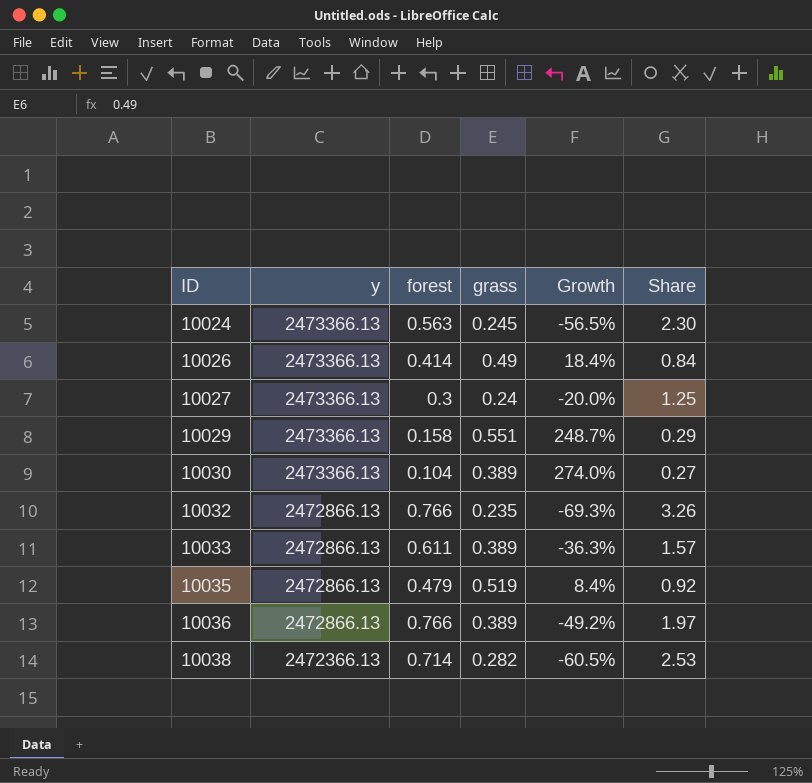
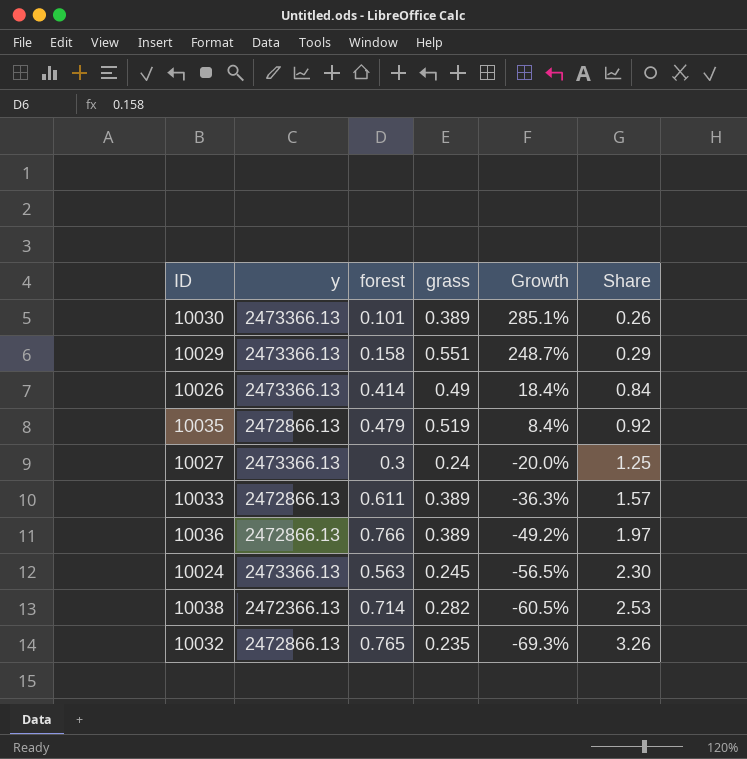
row order: ID ascending -> Growth descending
10030 | forest: 0.104 -> 0.101
10030 | Growth: 274.0% -> 285.1%
10030 | Share: 0.27 -> 0.26
10032 | forest: 0.766 -> 0.765

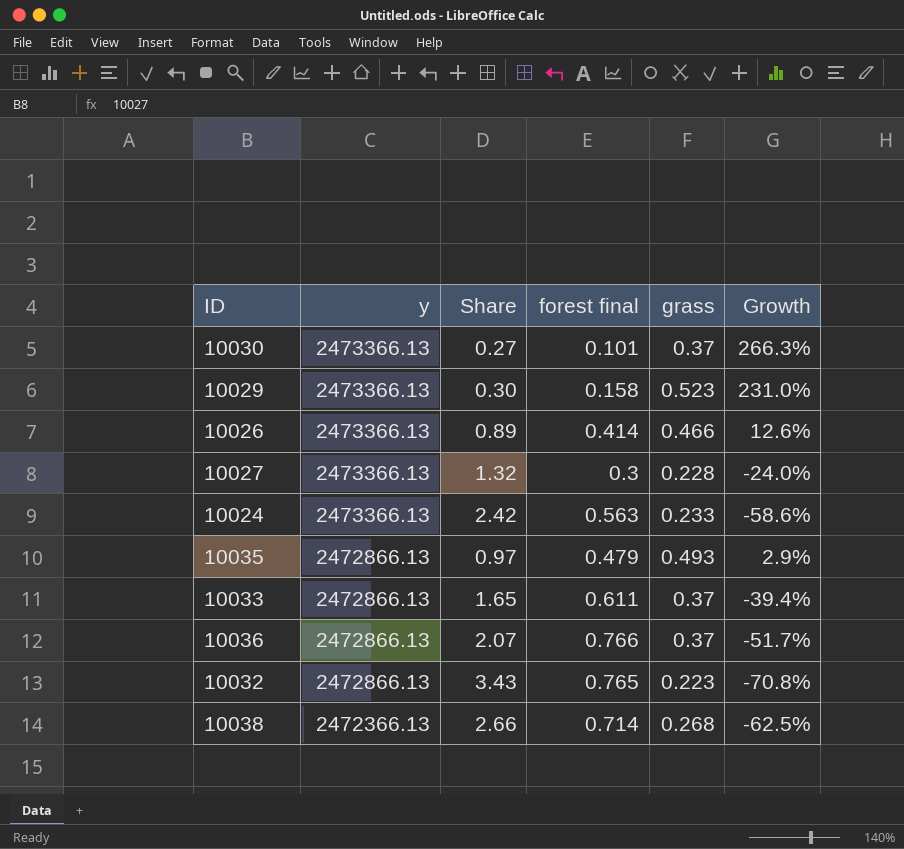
row order: Growth descending -> y descending
column Share | position: 6 -> 3
column name: forest -> forest final
10030 | Share: 0.26 -> 0.27
10030 | grass: 0.389 -> 0.37
10030 | Growth: 285.1% -> 266.3%
10029 | Share: 0.29 -> 0.30
10029 | grass: 0.551 -> 0.523
10029 | Growth: 248.7% -> 231.0%
10026 | Share: 0.84 -> 0.89
10026 | grass: 0.49 -> 0.466
10026 | Growth: 18.4% -> 12.6%
10027 | Share: 1.25 -> 1.32
10027 | grass: 0.24 -> 0.228
10027 | Growth: -20.0% -> -24.0%
10024 | Share: 2.30 -> 2.42
10024 | grass: 0.245 -> 0.233
10024 | Growth: -56.5% -> -58.6%
10035 | Share: 0.92 -> 0.97
10035 | grass: 0.519 -> 0.493
10035 | Growth: 8.4% -> 2.9%
10033 | Share: 1.57 -> 1.65
10033 | grass: 0.389 -> 0.37
10033 | Growth: -36.3% -> -39.4%
10036 | Share: 1.97 -> 2.07
10036 | grass: 0.389 -> 0.37
10036 | Growth: -49.2% -> -51.7%
10032 | Share: 3.26 -> 3.43
10032 | grass: 0.235 -> 0.223
10032 | Growth: -69.3% -> -70.8%
10038 | Share: 2.53 -> 2.66
10038 | grass: 0.282 -> 0.268
10038 | Growth: -60.5% -> -62.5%

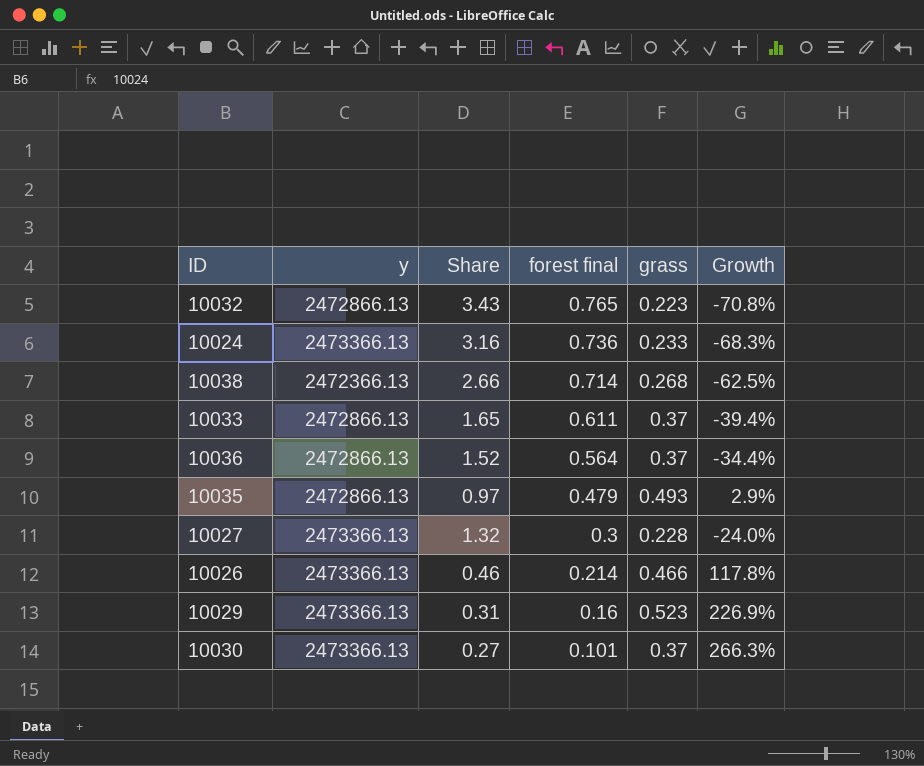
row order: y descending -> forest final descending
10024 | Share: 2.42 -> 3.16
10024 | forest final: 0.563 -> 0.736
10024 | Growth: -58.6% -> -68.3%
10036 | Share: 2.07 -> 1.52
10036 | forest final: 0.766 -> 0.564
10036 | Growth: -51.7% -> -34.4%
10026 | Share: 0.89 -> 0.46
10026 | forest final: 0.414 -> 0.214
10026 | Growth: 12.6% -> 117.8%
10029 | Share: 0.30 -> 0.31
10029 | forest final: 0.158 -> 0.16
10029 | Growth: 231.0% -> 226.9%

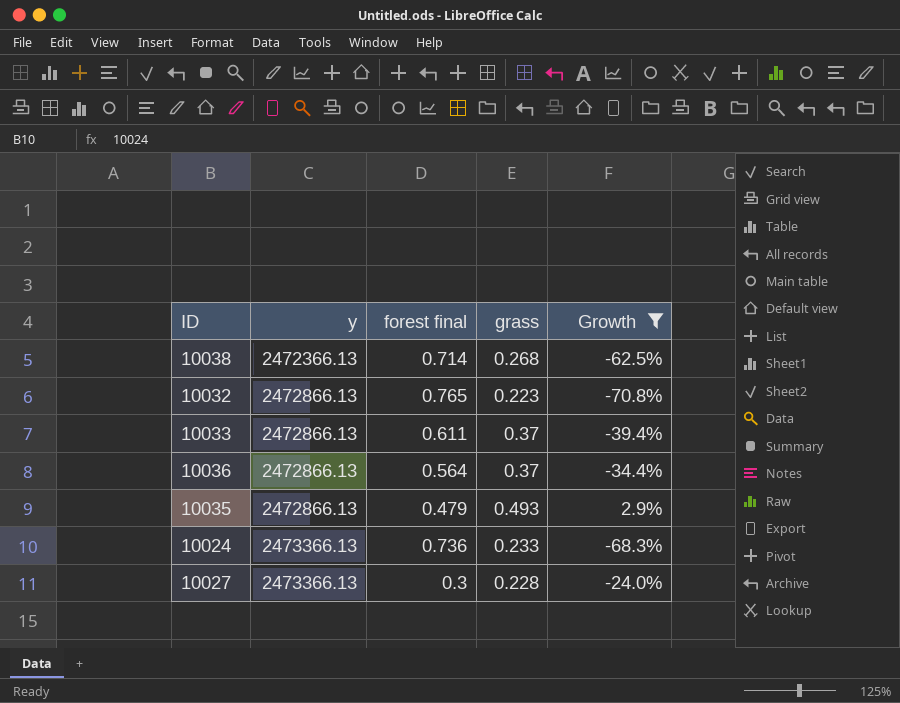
filter: none -> Growth <= 2.9%
row order: forest final descending -> y ascending
column Share | formula: [forest final] / [grass] -> none

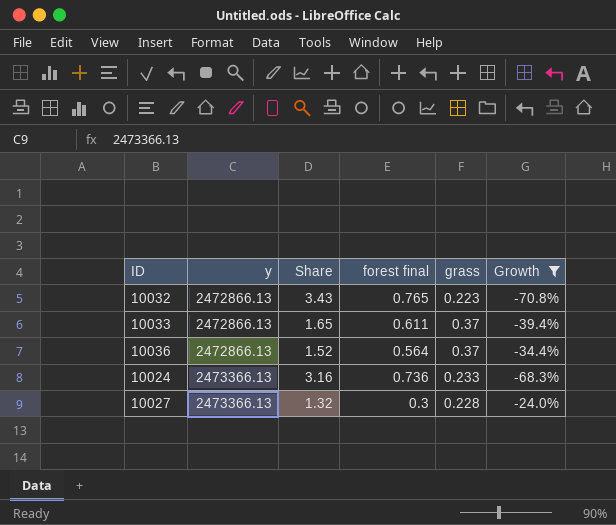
column Share | formula: none -> [forest final] / [grass]
row 10038: 2472366.13 | 0.714 | 0.268 | -62.5% -> none
row 10035: 2472866.13 | 0.479 | 0.493 | 2.9% -> none

